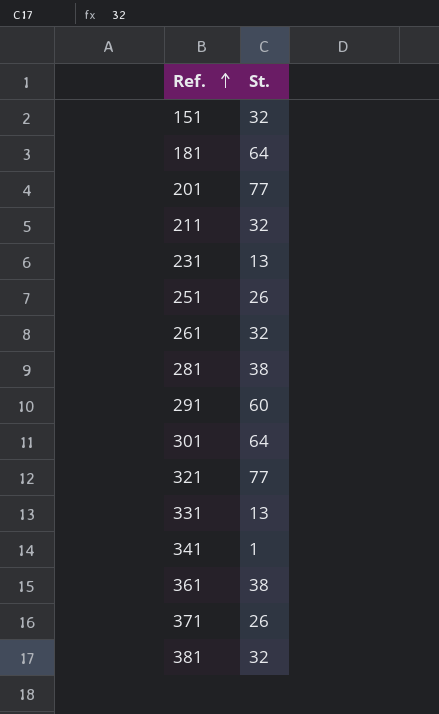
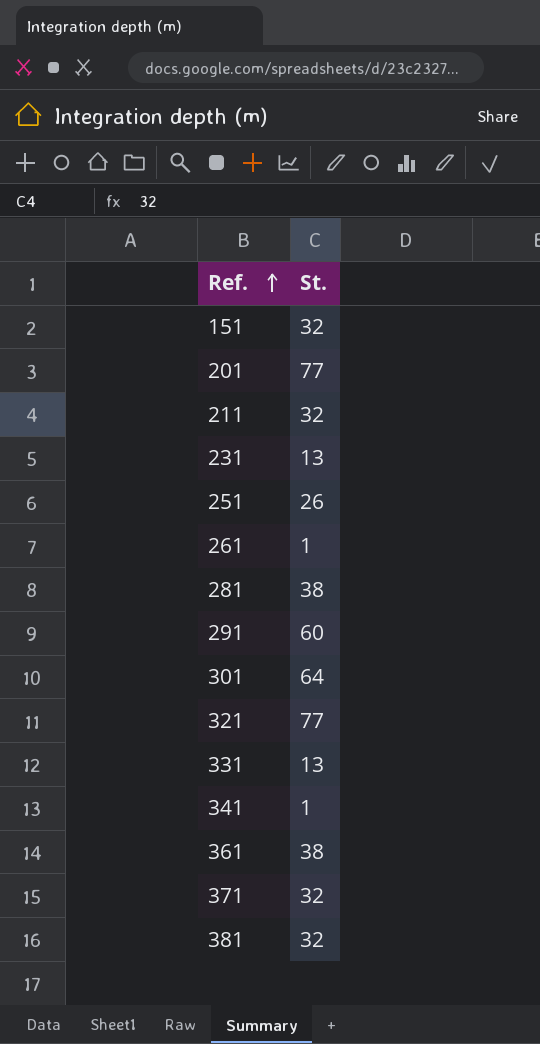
row 181: 64 -> none
261 | St.: 32 -> 1
371 | St.: 26 -> 32

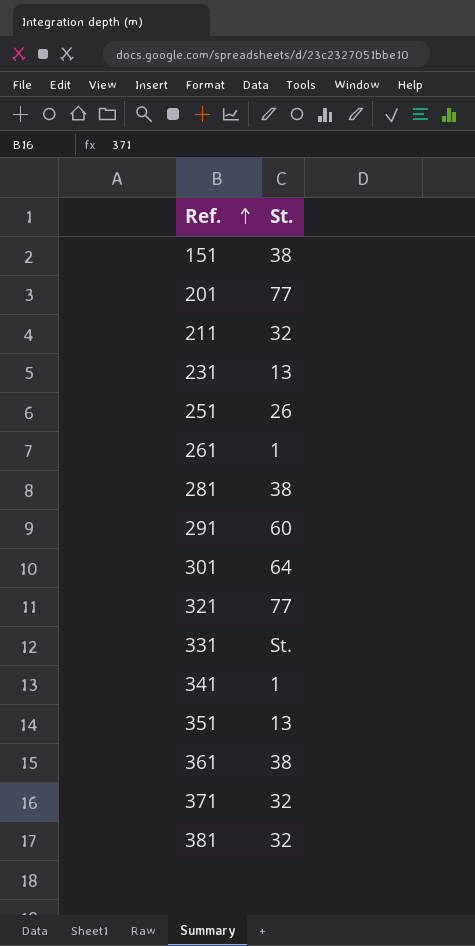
151 | St.: 32 -> 38
331 | St.: 13 -> St.
row 351: none -> 13

